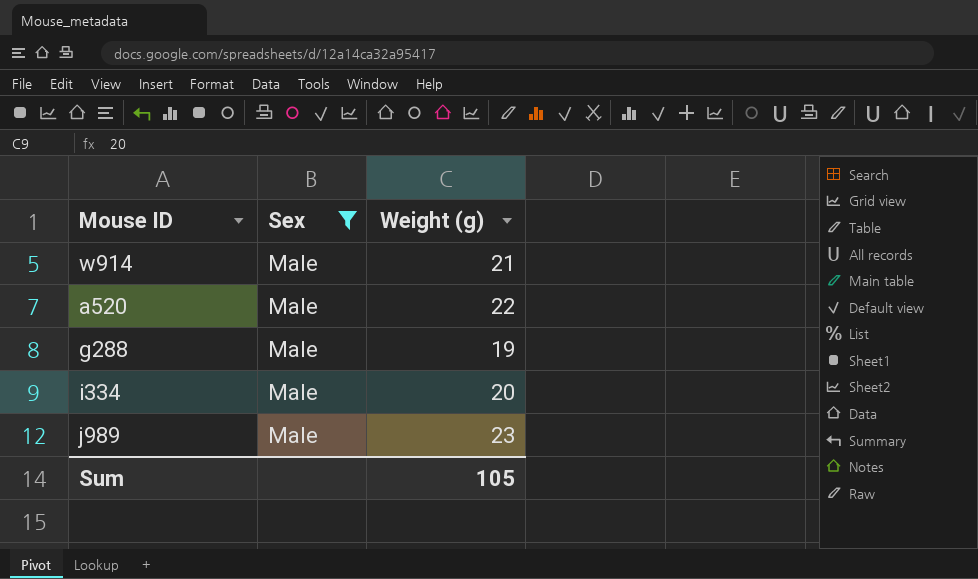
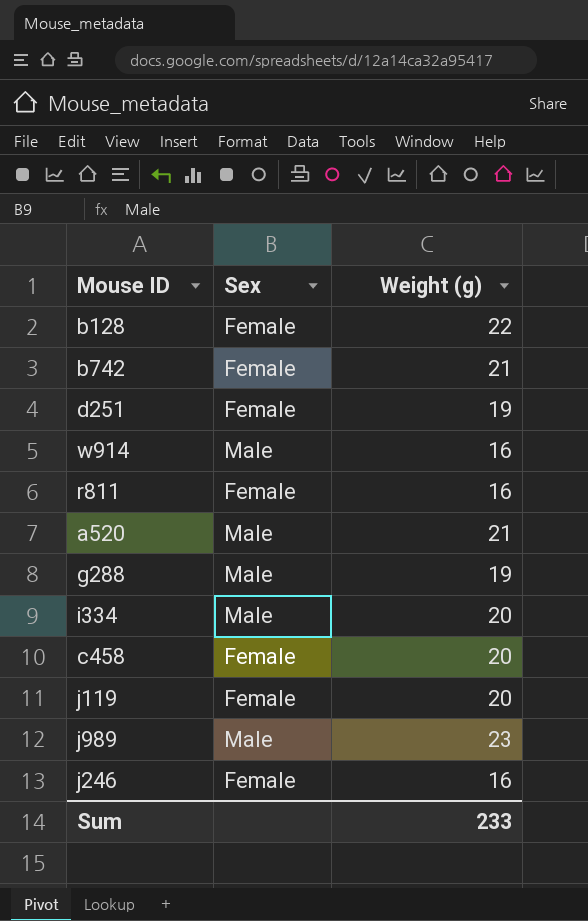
filter: Sex = Male -> none
w914 | Weight (g): 21 -> 16
a520 | Weight (g): 22 -> 21
Sum | Weight (g): 105 -> 233

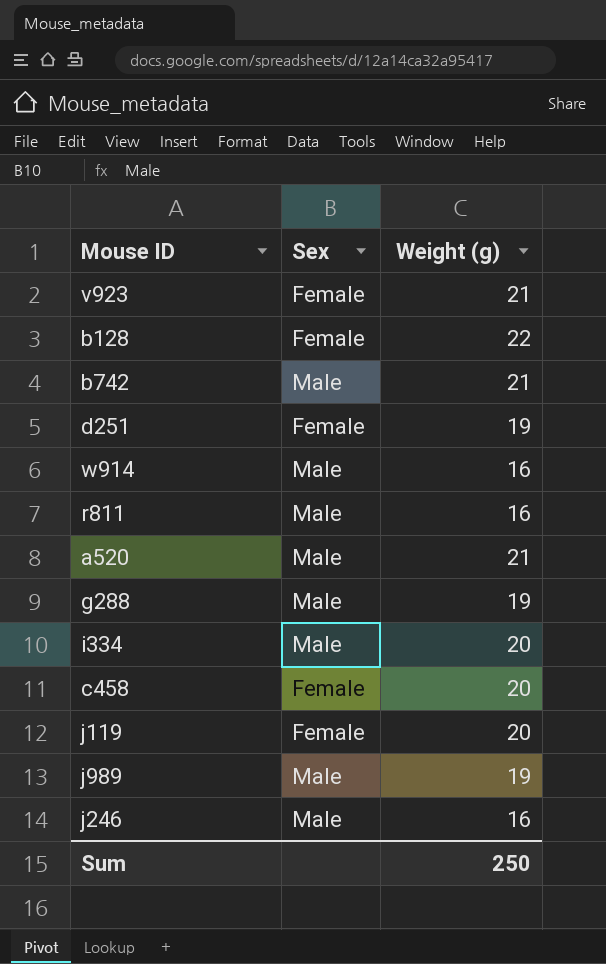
row v923: none -> Female | 21
b742 | Sex: Female -> Male
r811 | Sex: Female -> Male
j989 | Weight (g): 23 -> 19
j246 | Sex: Female -> Male
Sum | Weight (g): 233 -> 250

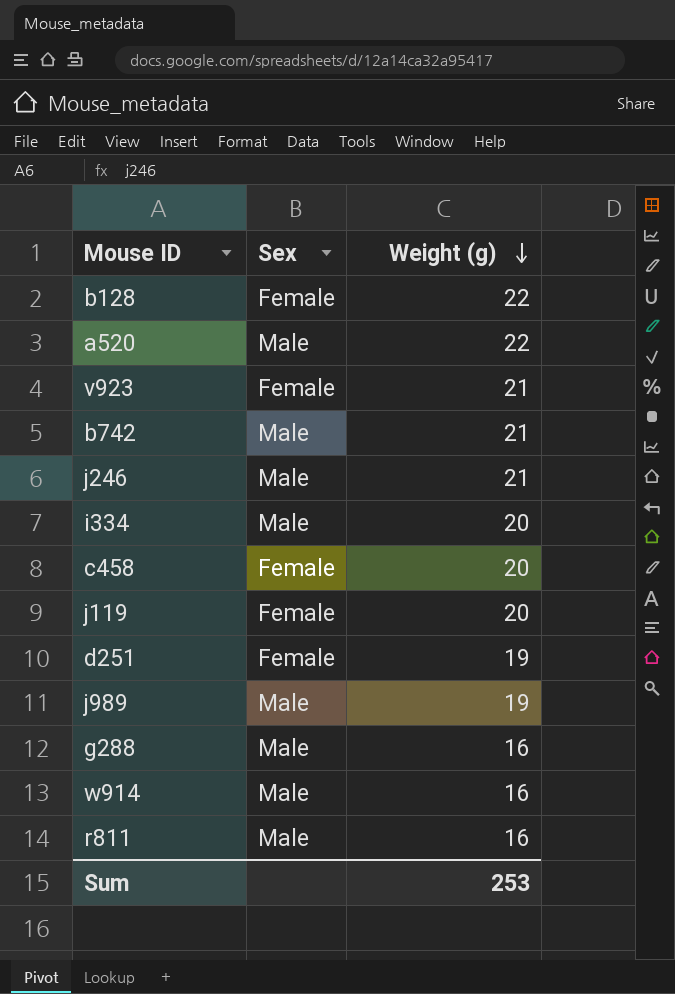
row order: none -> Weight (g) descending
a520 | Weight (g): 21 -> 22
j246 | Weight (g): 16 -> 21
g288 | Weight (g): 19 -> 16
Sum | Weight (g): 250 -> 253

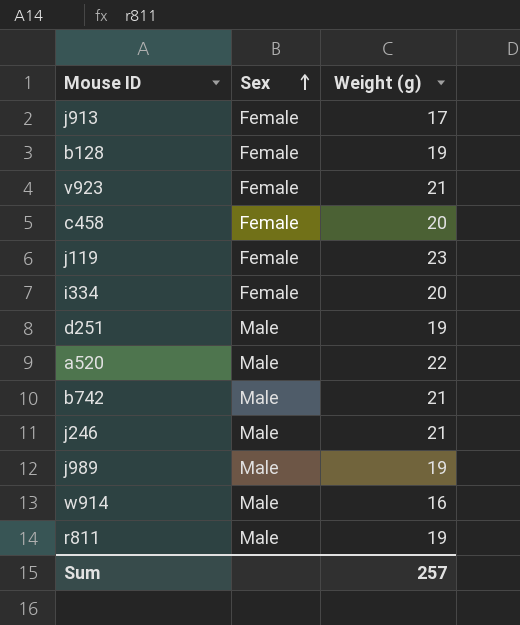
row order: Weight (g) descending -> Sex ascending
row g288: Male | 16 -> none
row j913: none -> Female | 17
b128 | Weight (g): 22 -> 19
j119 | Weight (g): 20 -> 23
i334 | Sex: Male -> Female
d251 | Sex: Female -> Male
r811 | Weight (g): 16 -> 19
Sum | Weight (g): 253 -> 257

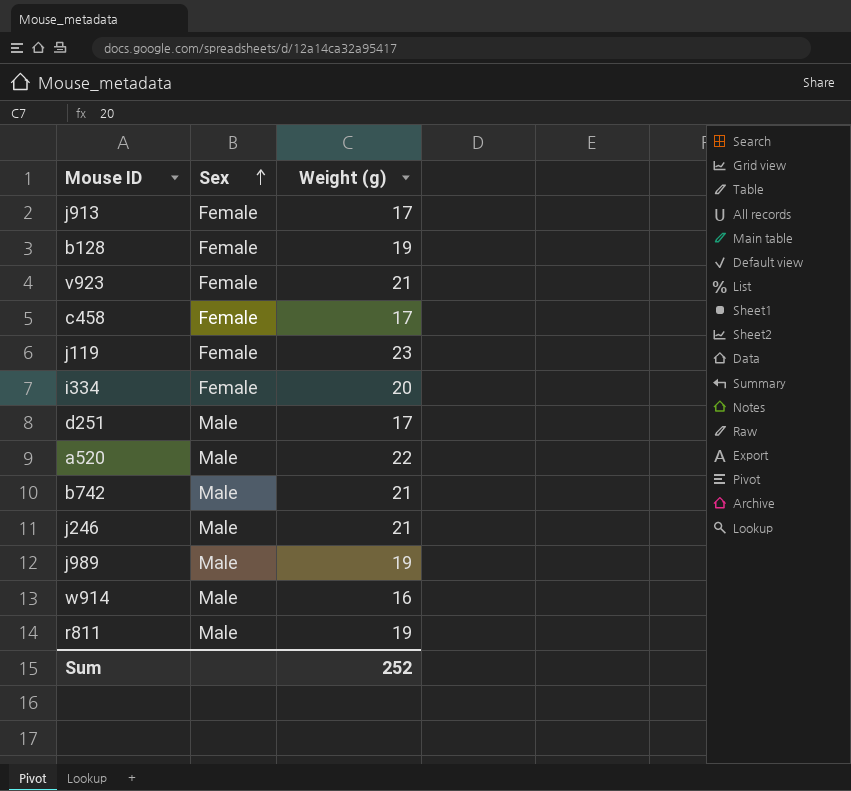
c458 | Weight (g): 20 -> 17
d251 | Weight (g): 19 -> 17
Sum | Weight (g): 257 -> 252

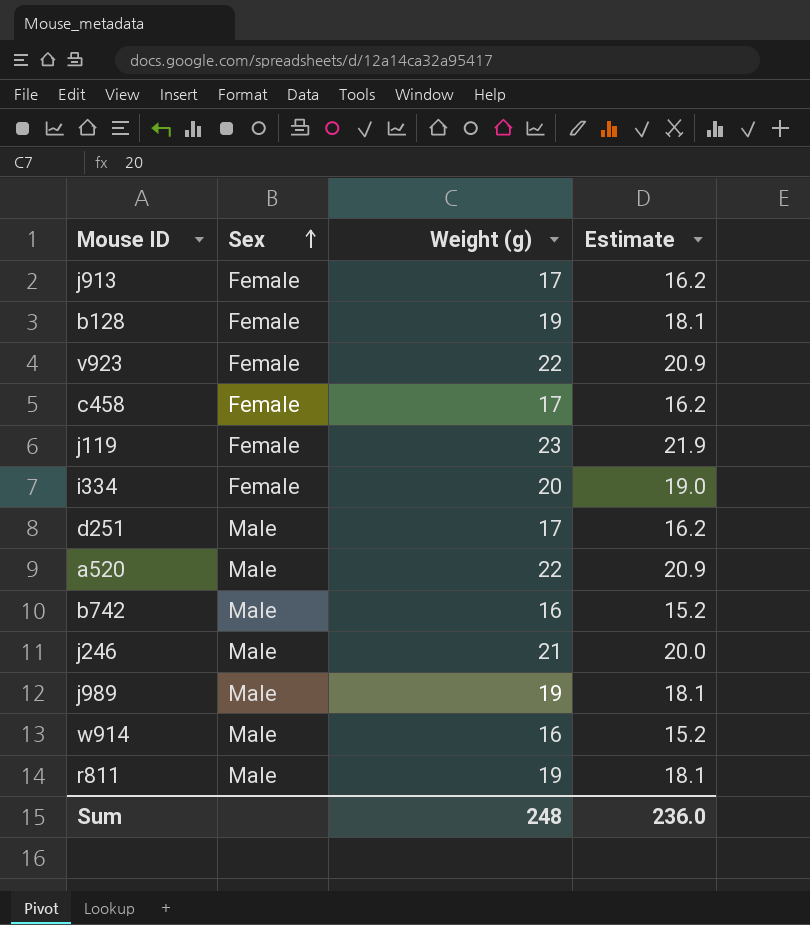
column Estimate | formula: none -> [Weight (g)] * 0.95
v923 | Weight (g): 21 -> 22
b742 | Weight (g): 21 -> 16
Sum | Weight (g): 252 -> 248

